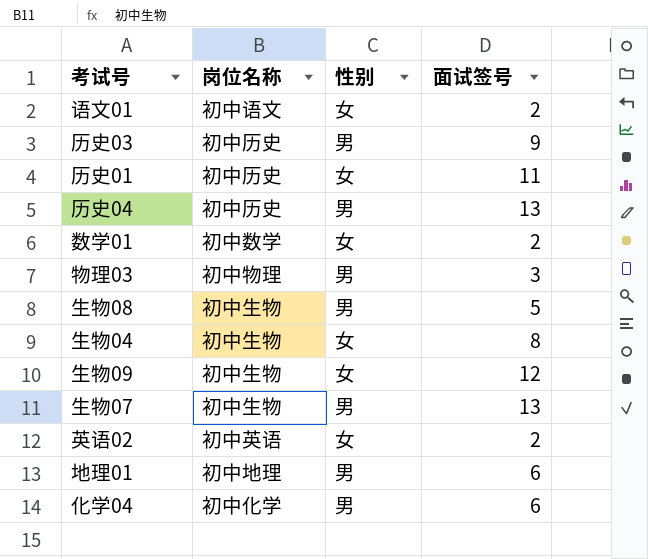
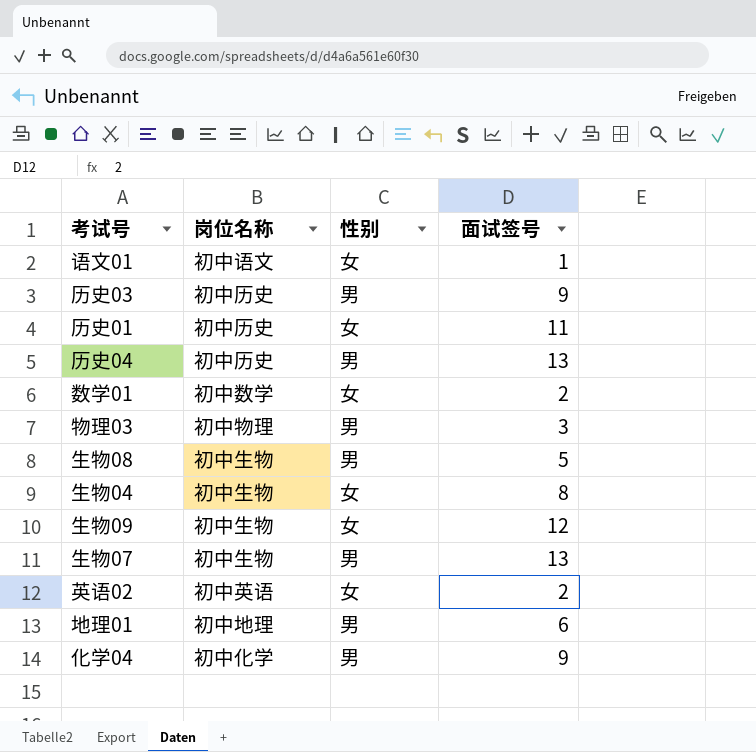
语文01 | 面试签号: 2 -> 1
化学04 | 面试签号: 6 -> 9

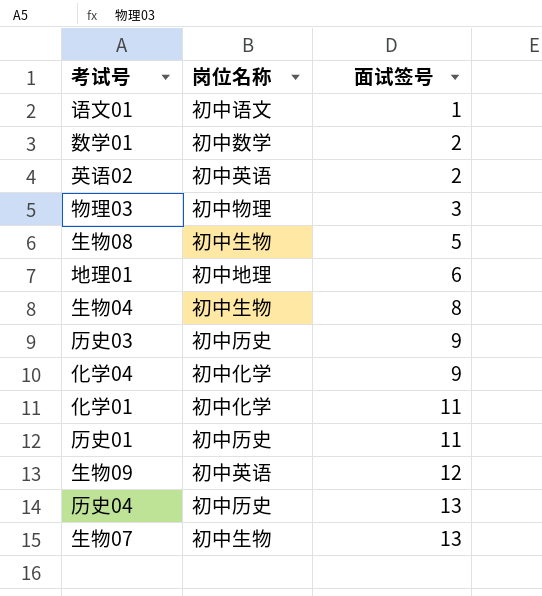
row order: none -> 面试签号 ascending
column 性别 | position: 3 -> none
row 化学01: none -> 初中化学 | 11
生物09 | 岗位名称: 初中生物 -> 初中英语

